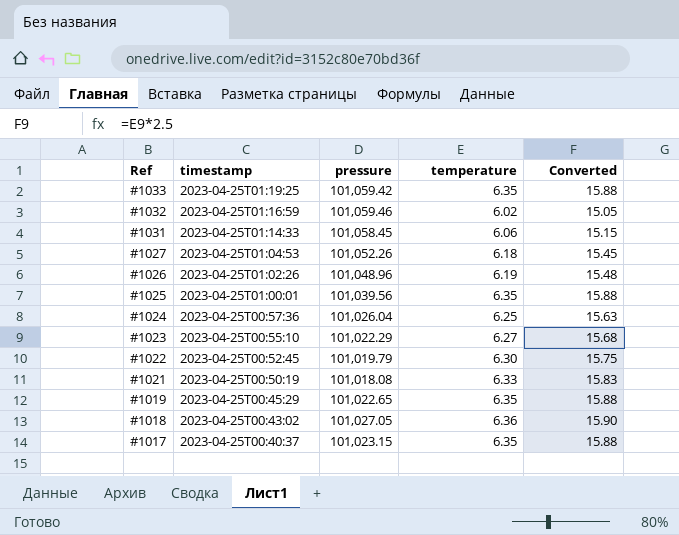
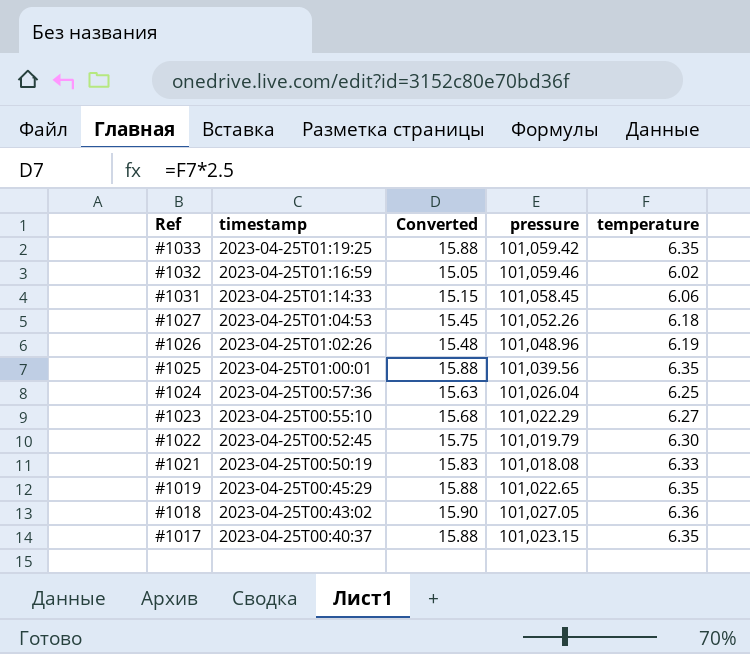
column Converted | position: 5 -> 3

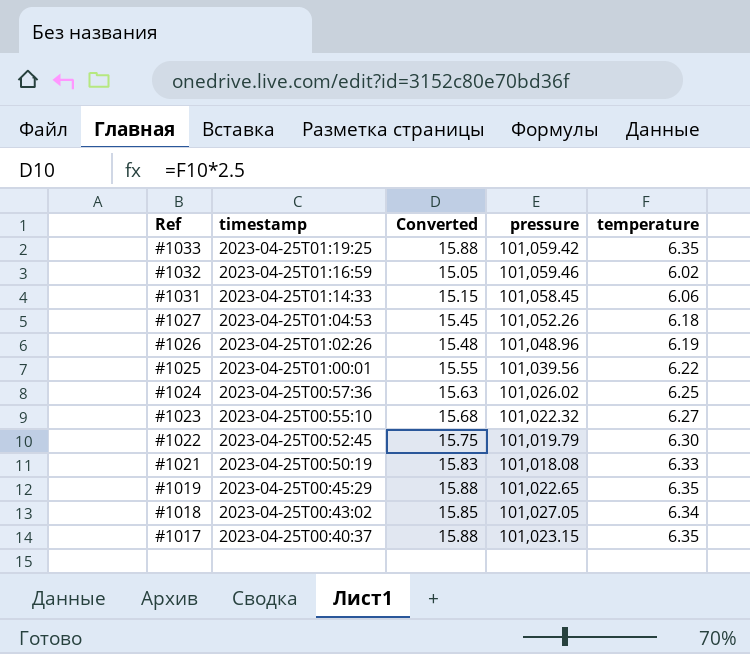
#1025 | Converted: 15.88 -> 15.55
#1025 | temperature: 6.35 -> 6.22
#1024 | pressure: 101,026.04 -> 101,026.02
#1023 | pressure: 101,022.29 -> 101,022.32
#1018 | Converted: 15.90 -> 15.85
#1018 | temperature: 6.36 -> 6.34

